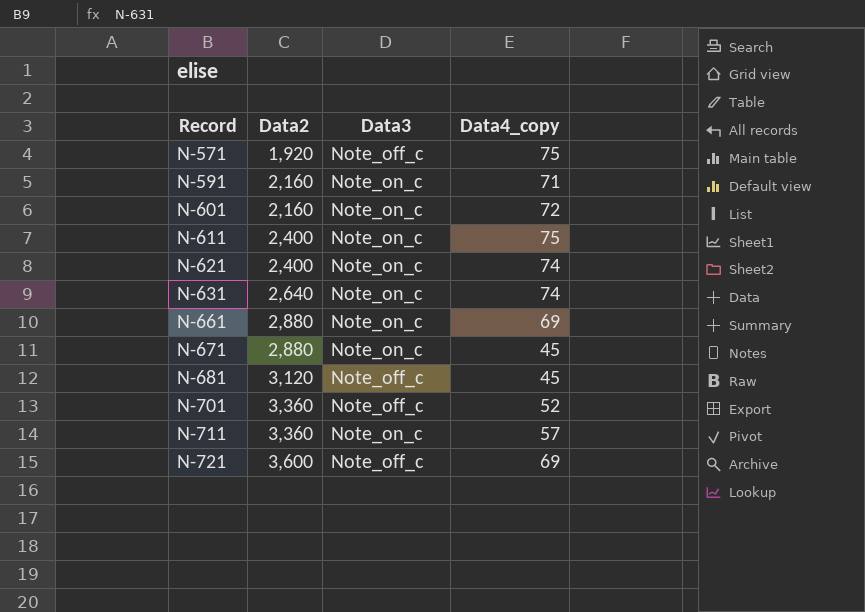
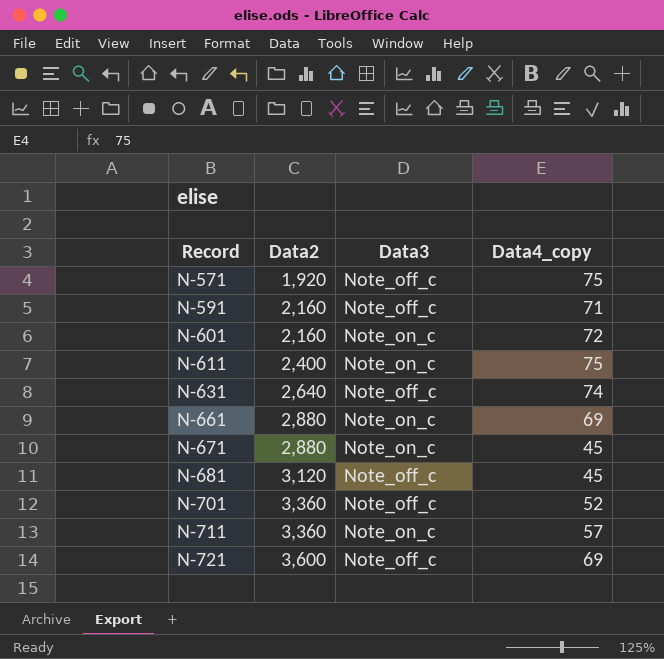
row N-621: 2,400 | Note_on_c | 74 -> none
N-591 | Data3: Note_on_c -> Note_off_c
N-631 | Data3: Note_on_c -> Note_off_c

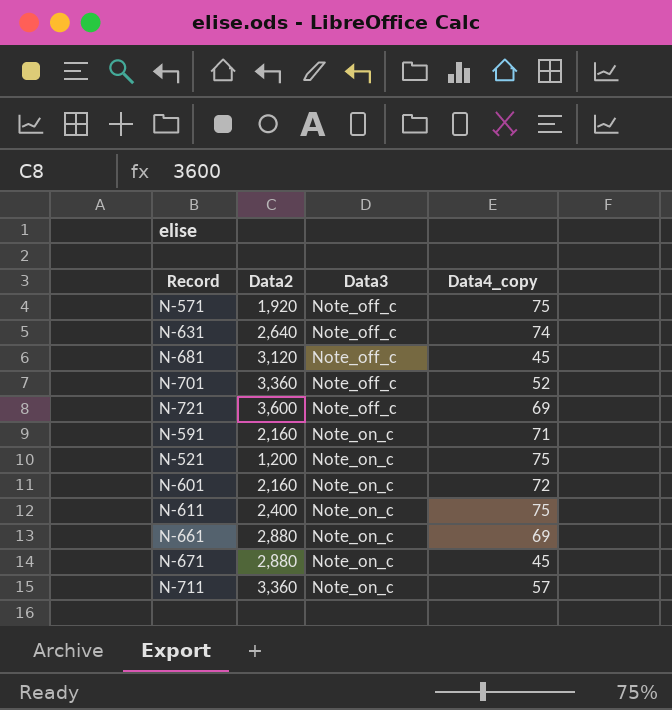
row order: Record ascending -> Data3 ascending
N-591 | Data3: Note_off_c -> Note_on_c
row N-521: none -> 1,200 | Note_on_c | 75

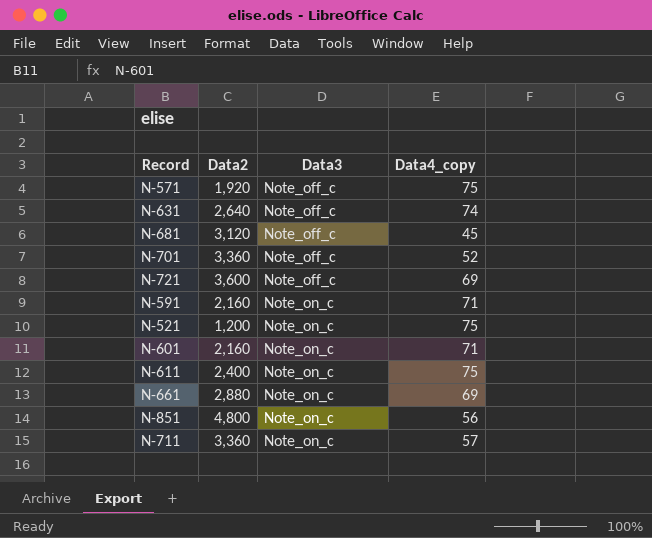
row N-671: 2,880 | Note_on_c | 45 -> none
N-601 | Data4_copy: 72 -> 71
row N-851: none -> 4,800 | Note_on_c | 56

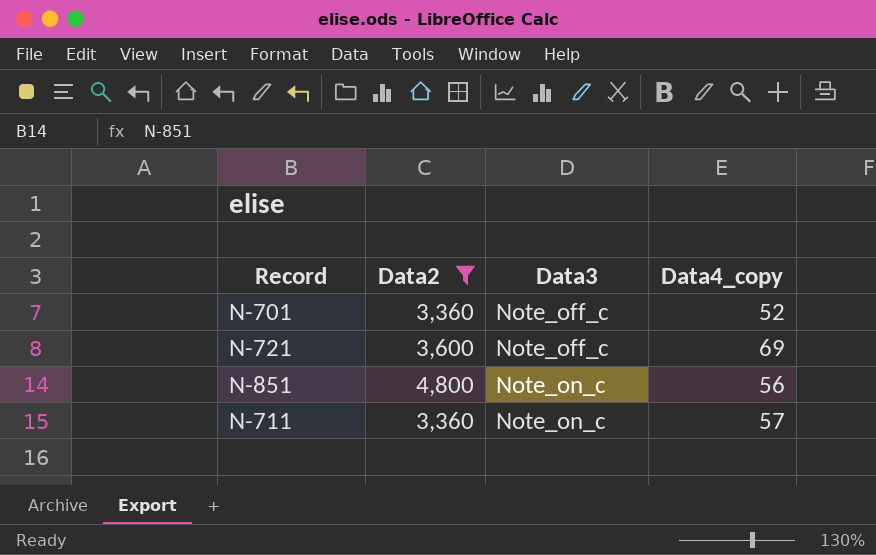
filter: none -> Data2 >= 3,360

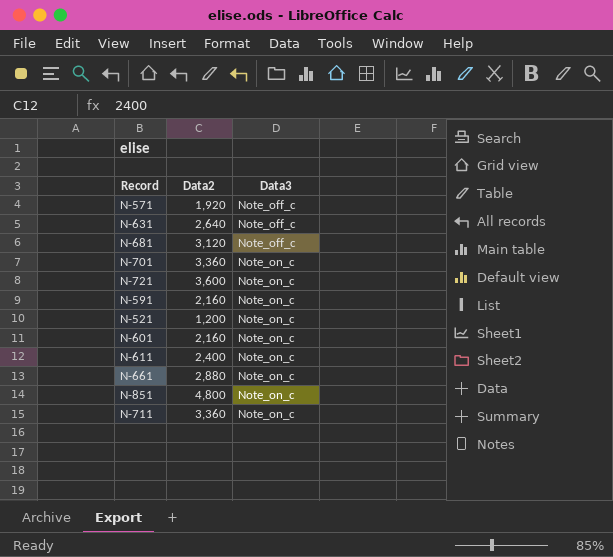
filter: Data2 >= 3,360 -> none
column Data4_copy | position: 4 -> none
N-701 | Data3: Note_off_c -> Note_on_c
N-721 | Data3: Note_off_c -> Note_on_c

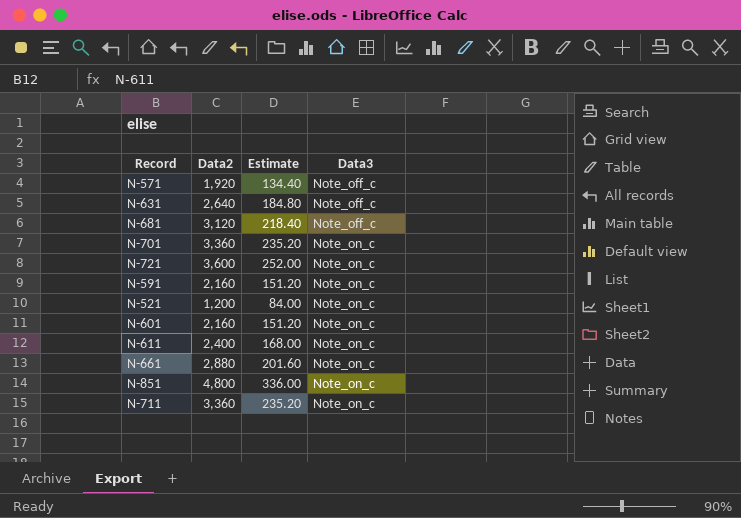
column Estimate | formula: none -> [Data2] * 0.07

